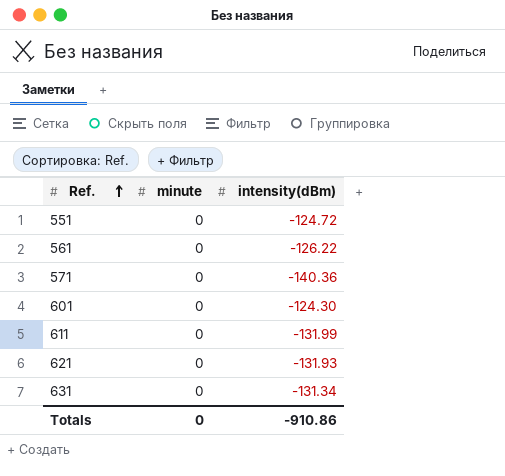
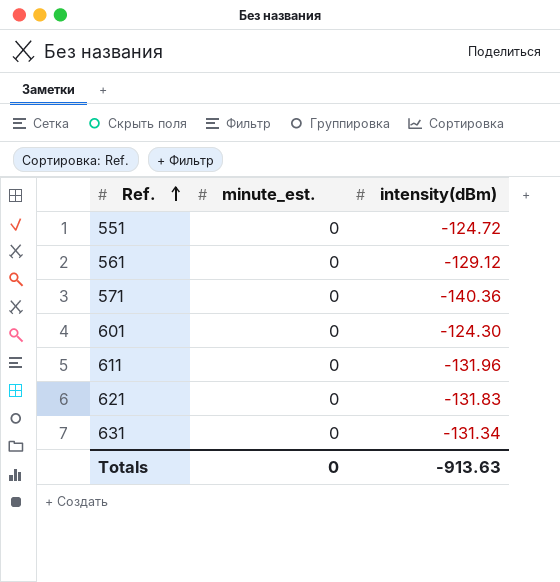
column name: minute -> minute_est.
561 | intensity(dBm): -126.22 -> -129.12
611 | intensity(dBm): -131.99 -> -131.96
621 | intensity(dBm): -131.93 -> -131.83
Totals | intensity(dBm): -910.86 -> -913.63

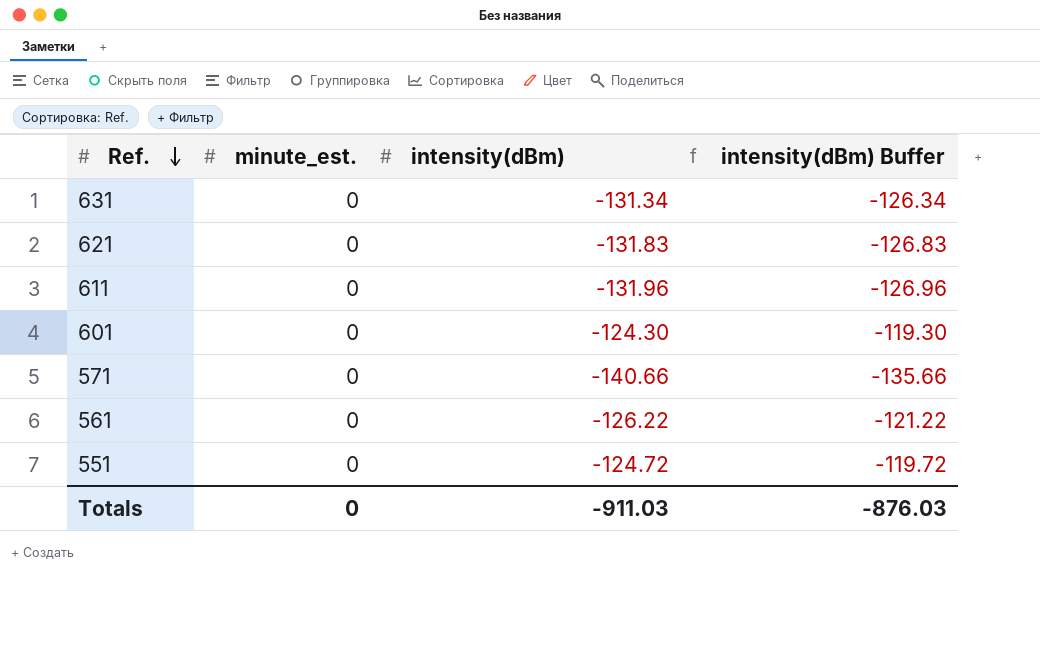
row order: Ref. ascending -> Ref. descending
column intensity(dBm) Buffer | formula: none -> [intensity(dBm)] + 5
571 | intensity(dBm): -140.36 -> -140.66
561 | intensity(dBm): -129.12 -> -126.22
Totals | intensity(dBm): -913.63 -> -911.03

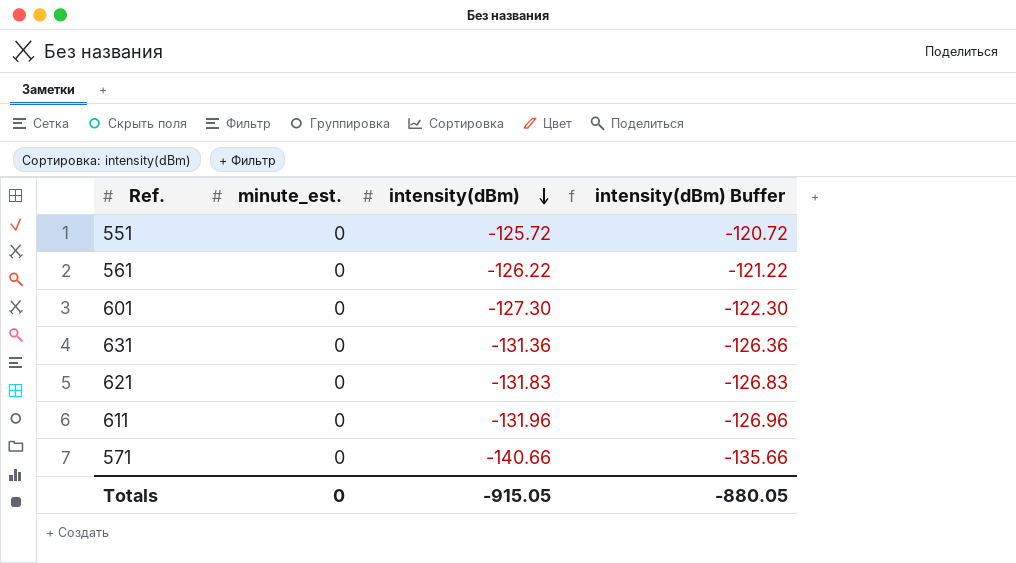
row order: Ref. descending -> intensity(dBm) descending
551 | intensity(dBm): -124.72 -> -125.72
551 | intensity(dBm) Buffer: -119.72 -> -120.72
601 | intensity(dBm): -124.30 -> -127.30
601 | intensity(dBm) Buffer: -119.30 -> -122.30
631 | intensity(dBm): -131.34 -> -131.36
631 | intensity(dBm) Buffer: -126.34 -> -126.36
Totals | intensity(dBm): -911.03 -> -915.05
Totals | intensity(dBm) Buffer: -876.03 -> -880.05

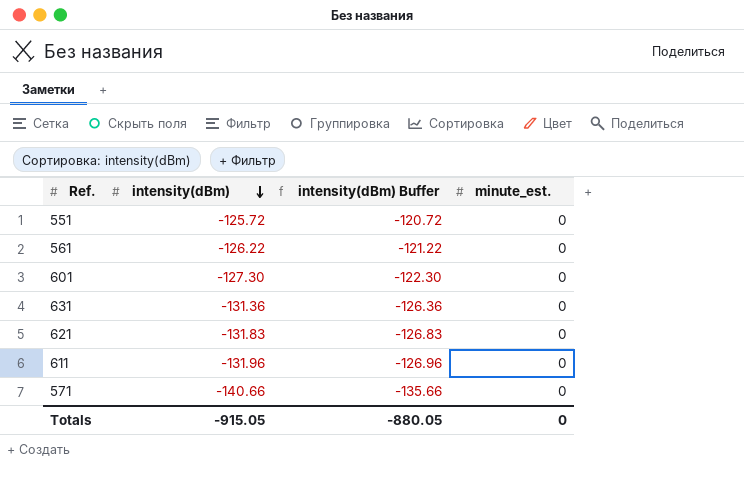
column minute_est. | position: 2 -> 4

